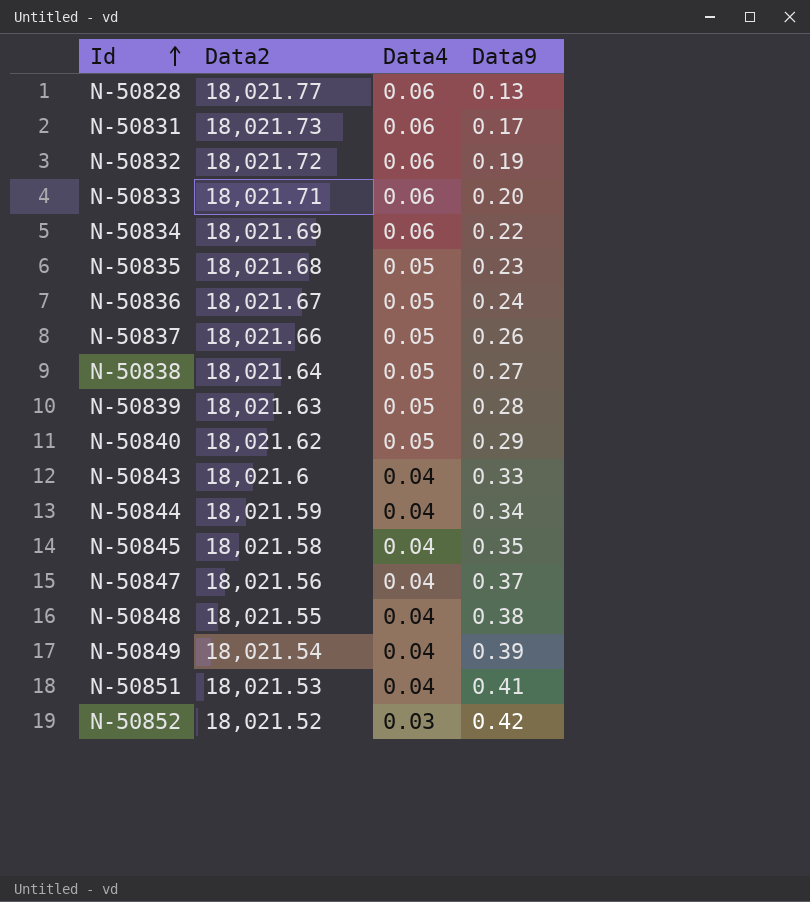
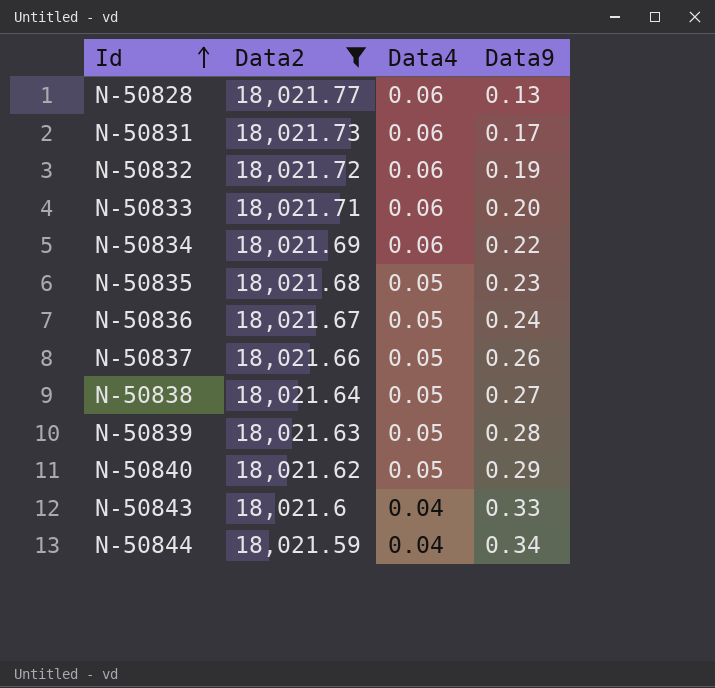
filter: none -> Data2 >= 18,021.59

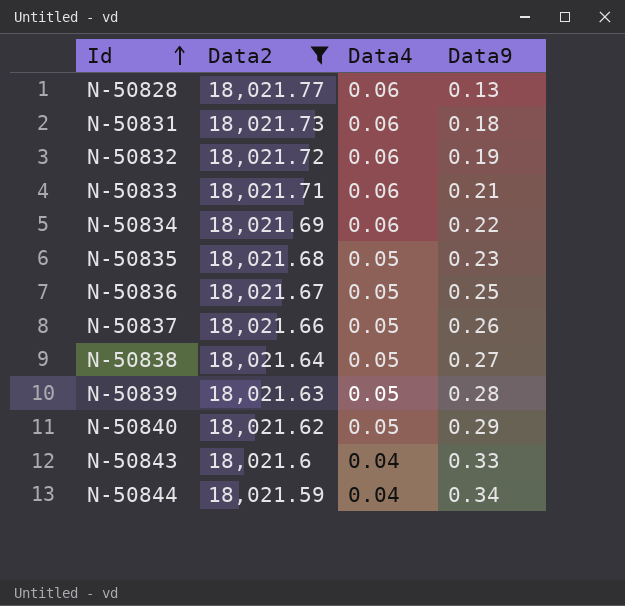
N-50831 | Data9: 0.17 -> 0.18
N-50833 | Data9: 0.20 -> 0.21
N-50836 | Data9: 0.24 -> 0.25

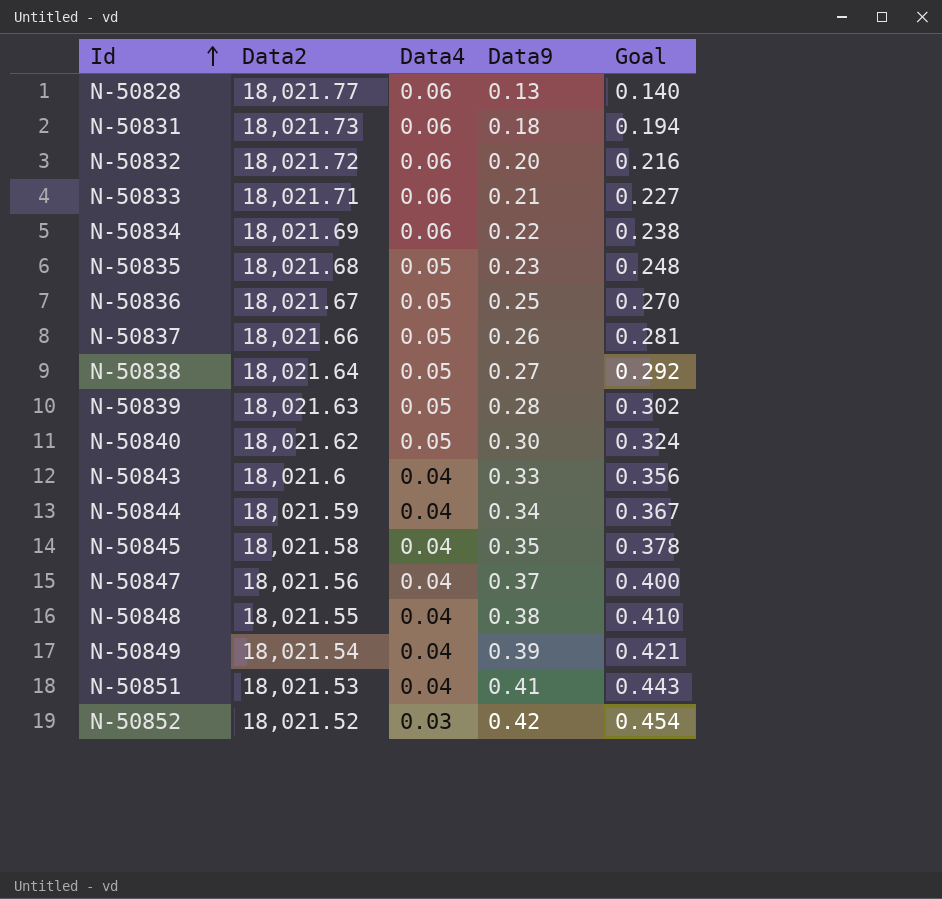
filter: Data2 >= 18,021.59 -> none
column Goal | formula: none -> [Data9] * 1.08
N-50832 | Data9: 0.19 -> 0.20
N-50840 | Data9: 0.29 -> 0.30

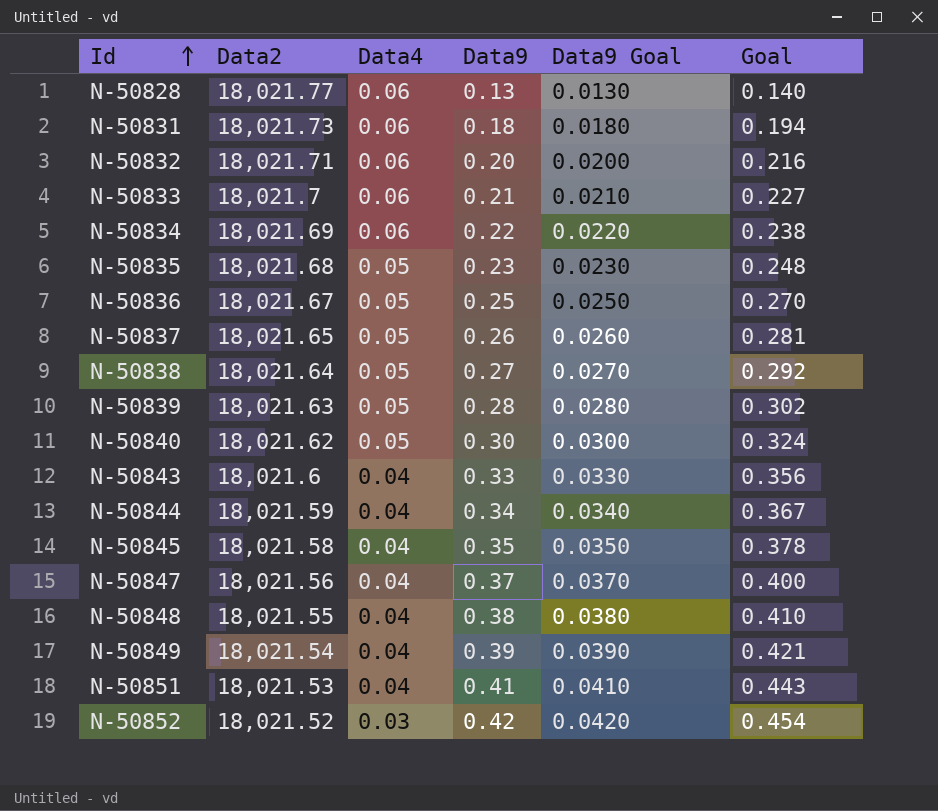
column Data9 Goal | formula: none -> [Data9] * 0.1
N-50832 | Data2: 18,021.72 -> 18,021.71
N-50833 | Data2: 18,021.71 -> 18,021.7
N-50837 | Data2: 18,021.66 -> 18,021.65

